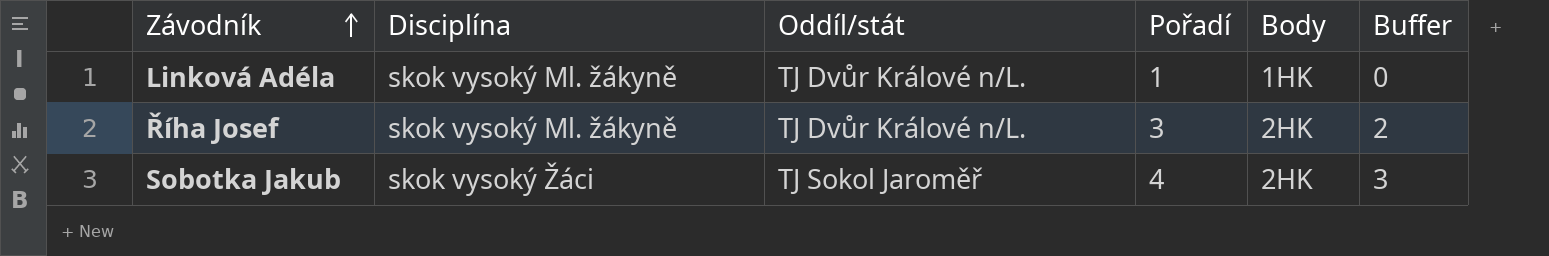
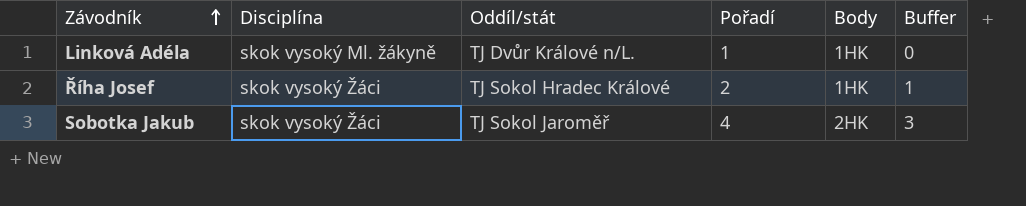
Říha Josef | Disciplína: skok vysoký Ml. žákyně -> skok vysoký Žáci
Říha Josef | Oddíl/stát: TJ Dvůr Králové n/L. -> TJ Sokol Hradec Králové
Říha Josef | Pořadí: 3 -> 2
Říha Josef | Body: 2HK -> 1HK
Říha Josef | Buffer: 2 -> 1

